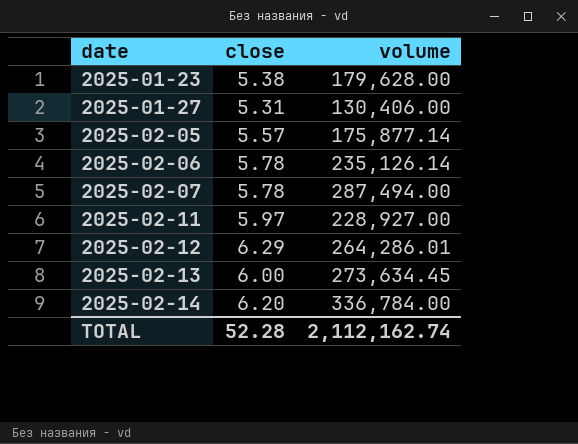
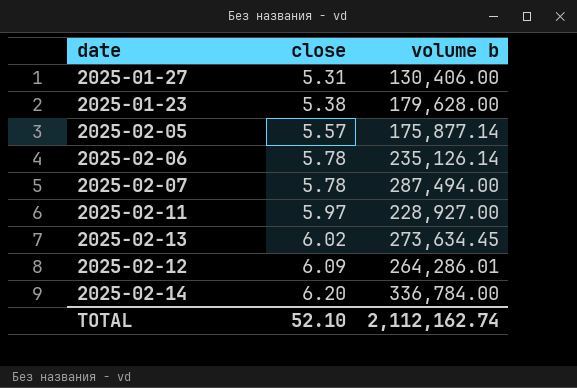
row order: date ascending -> close ascending
column name: volume -> volume b
2025-02-13 | close: 6.00 -> 6.02
2025-02-12 | close: 6.29 -> 6.09
TOTAL | close: 52.28 -> 52.10

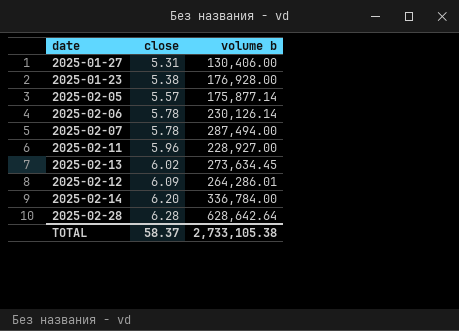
2025-01-23 | volume b: 179,628.00 -> 176,928.00
2025-02-06 | volume b: 235,126.14 -> 230,126.14
2025-02-11 | close: 5.97 -> 5.96
row 2025-02-28: none -> 6.28 | 628,642.64
TOTAL | close: 52.10 -> 58.37
TOTAL | volume b: 2,112,162.74 -> 2,733,105.38

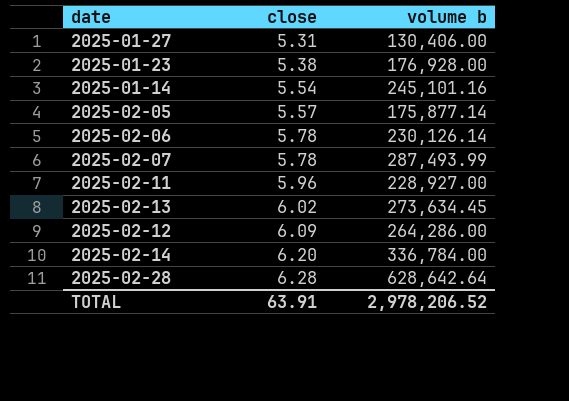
row 2025-01-14: none -> 5.54 | 245,101.16
2025-02-07 | volume b: 287,494.00 -> 287,493.99
2025-02-12 | volume b: 264,286.01 -> 264,286.00
TOTAL | close: 58.37 -> 63.91
TOTAL | volume b: 2,733,105.38 -> 2,978,206.52

